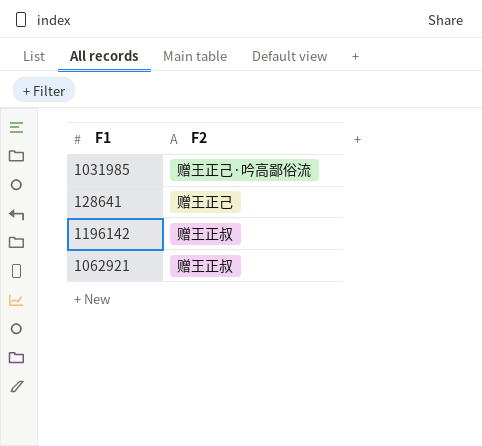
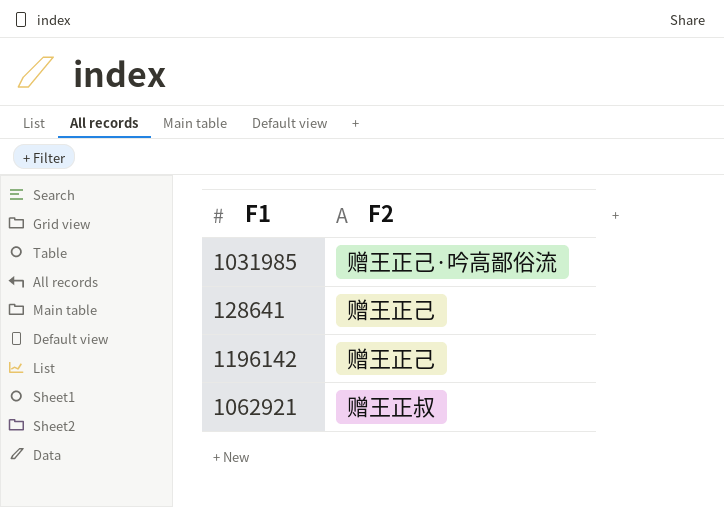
1196142 | F2: 赠王正叔 -> 赠王正己

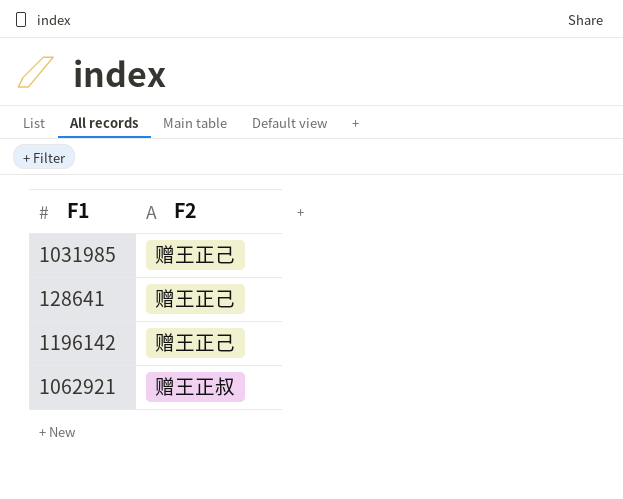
1031985 | F2: 赠王正己·吟高鄙俗流 -> 赠王正己

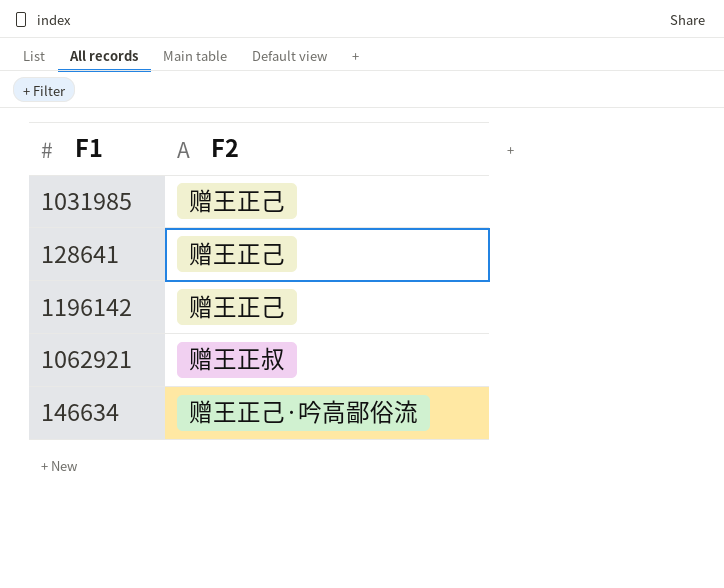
row 146634: none -> 赠王正己·吟高鄙俗流

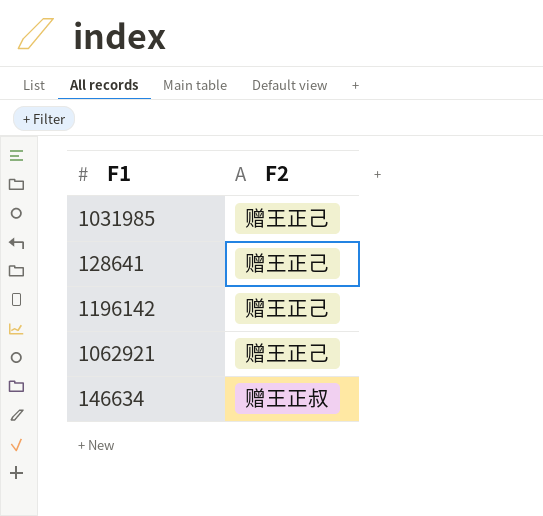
1062921 | F2: 赠王正叔 -> 赠王正己
146634 | F2: 赠王正己·吟高鄙俗流 -> 赠王正叔

